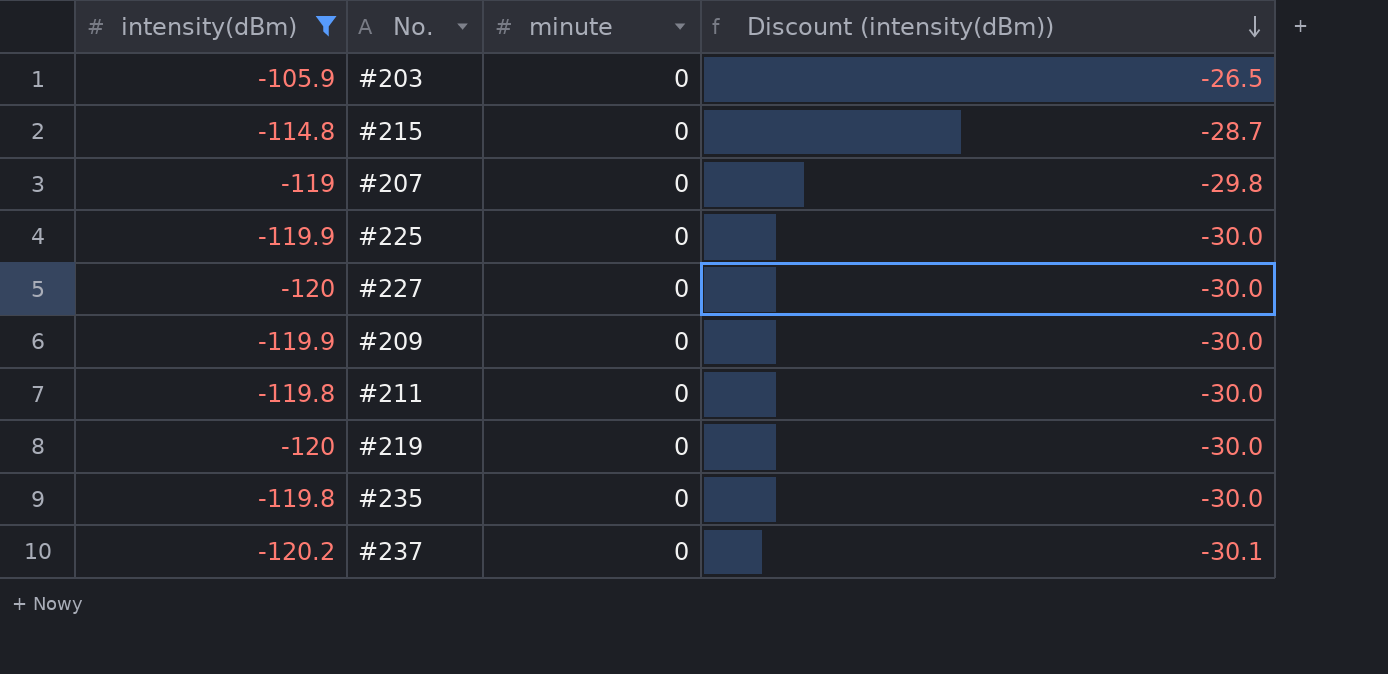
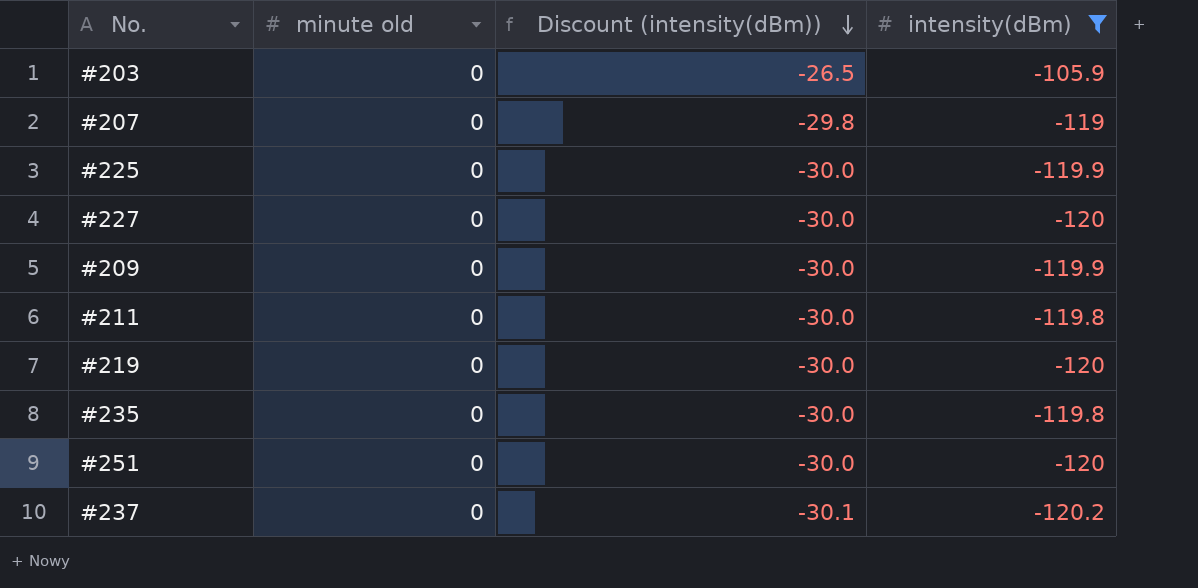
column name: minute -> minute old
column intensity(dBm) | position: 1 -> 4
row #215: -114.8 | 0 | -28.7 -> none
row #251: none -> 0 | -30.0 | -120

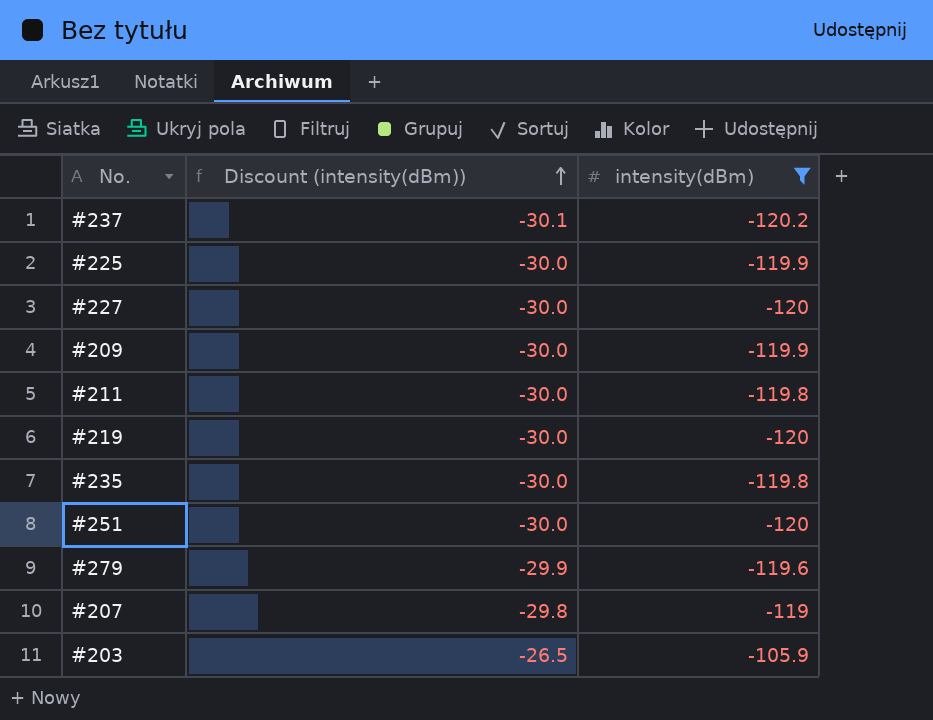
row order: Discount (intensity(dBm)) descending -> Discount (intensity(dBm)) ascending
column minute old | position: 2 -> none
row #279: none -> -29.9 | -119.6

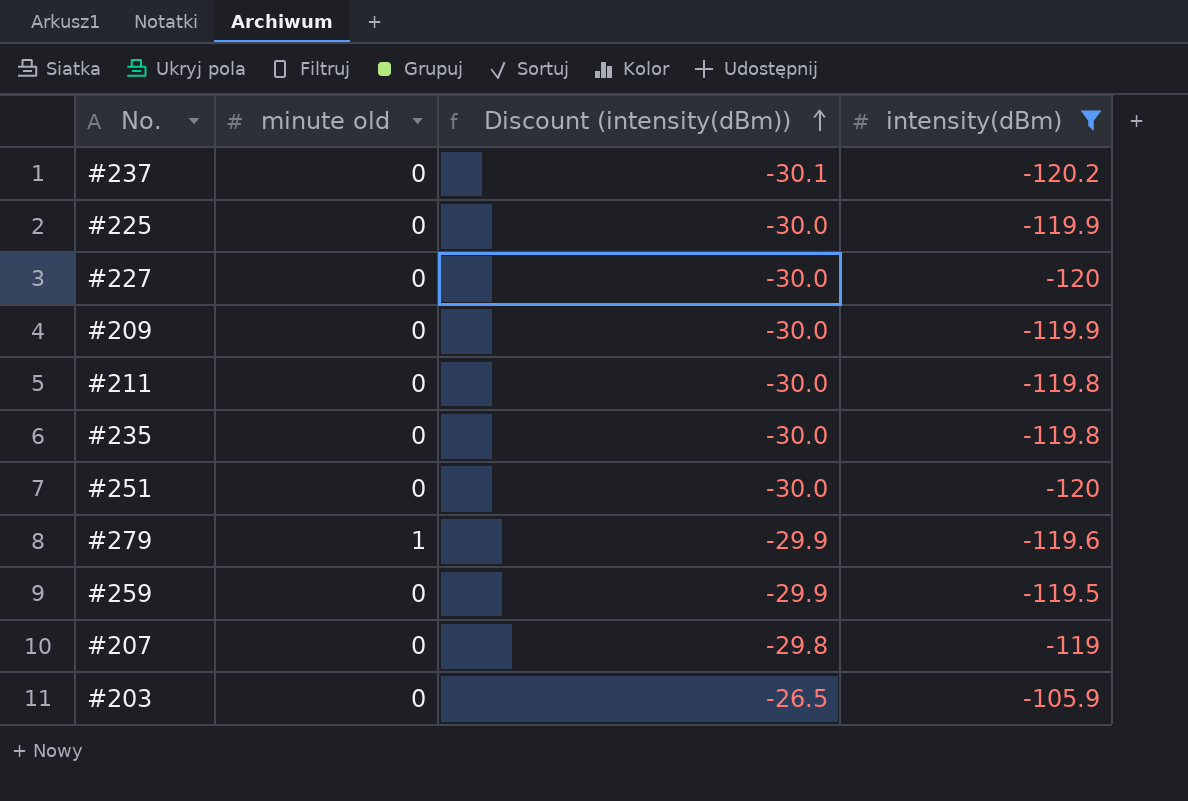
column minute old | position: none -> 2
row #219: -30.0 | -120 -> none
row #259: none -> 0 | -29.9 | -119.5

